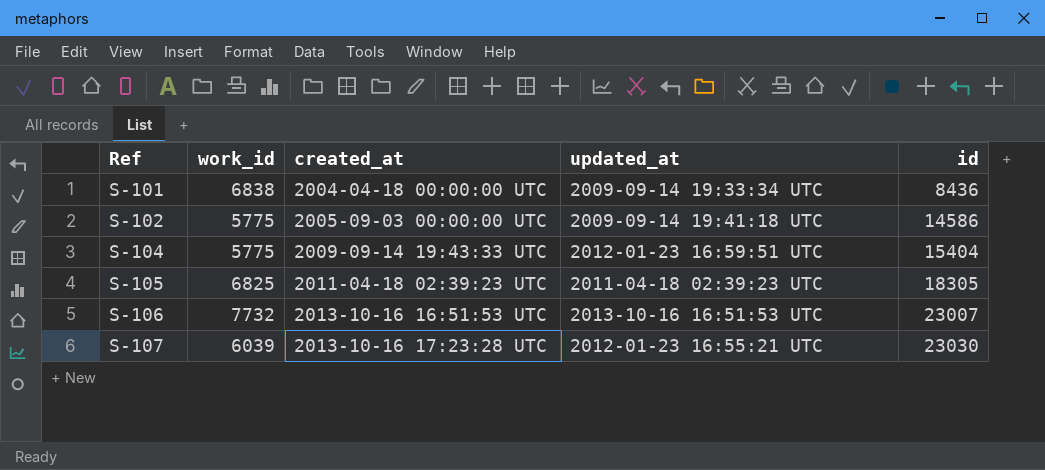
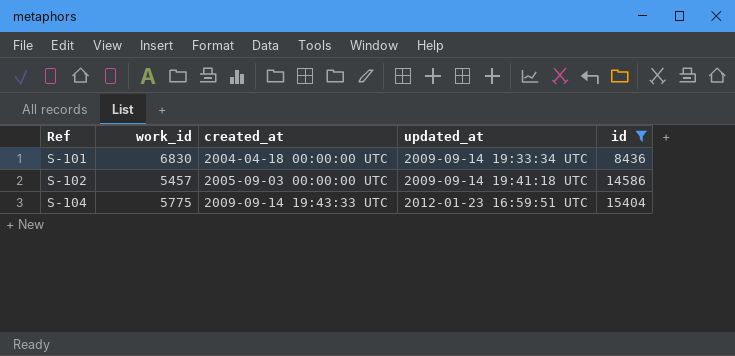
filter: none -> id <= 15404
S-101 | work_id: 6838 -> 6830
S-102 | work_id: 5775 -> 5457

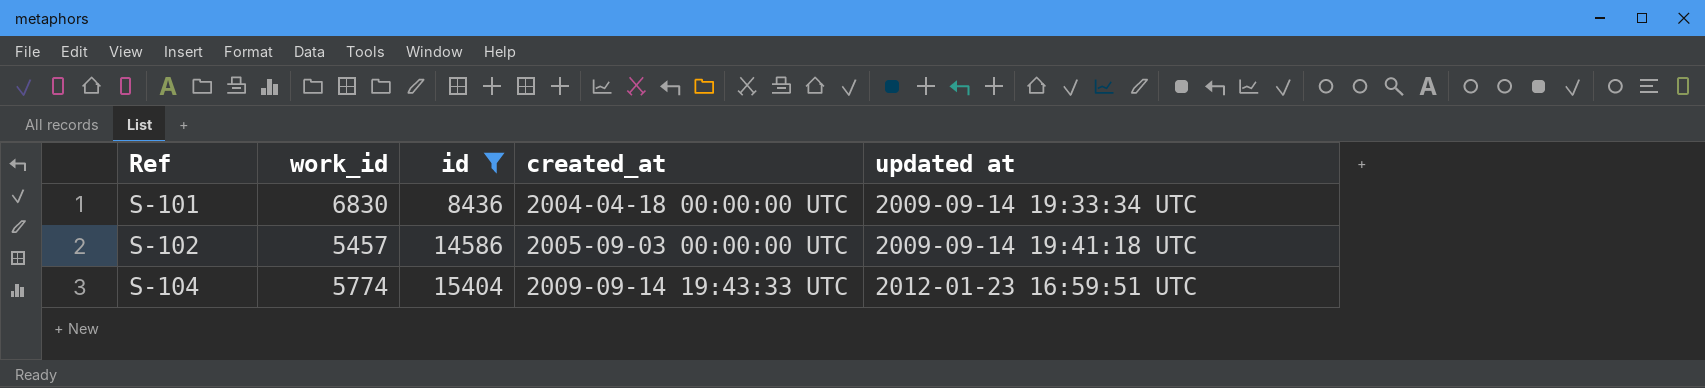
column id | position: 5 -> 3
column name: updated_at -> updated at
S-104 | work_id: 5775 -> 5774

